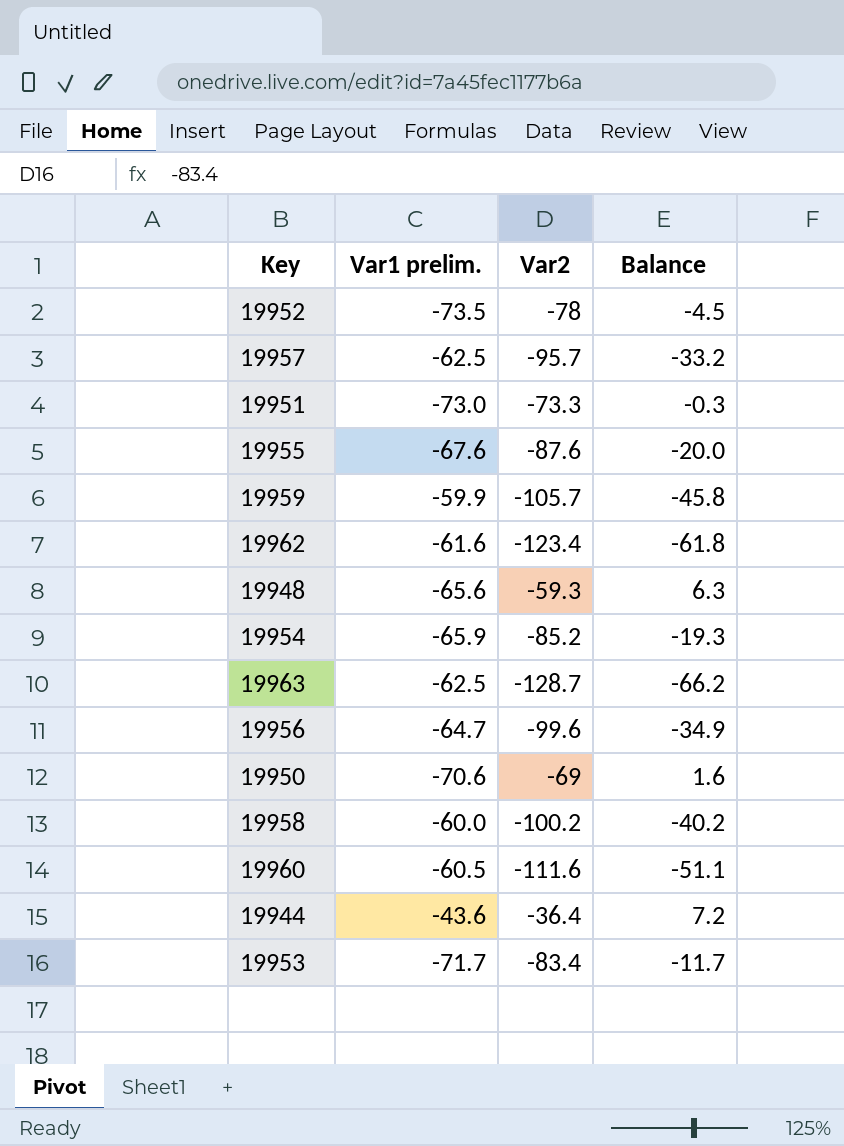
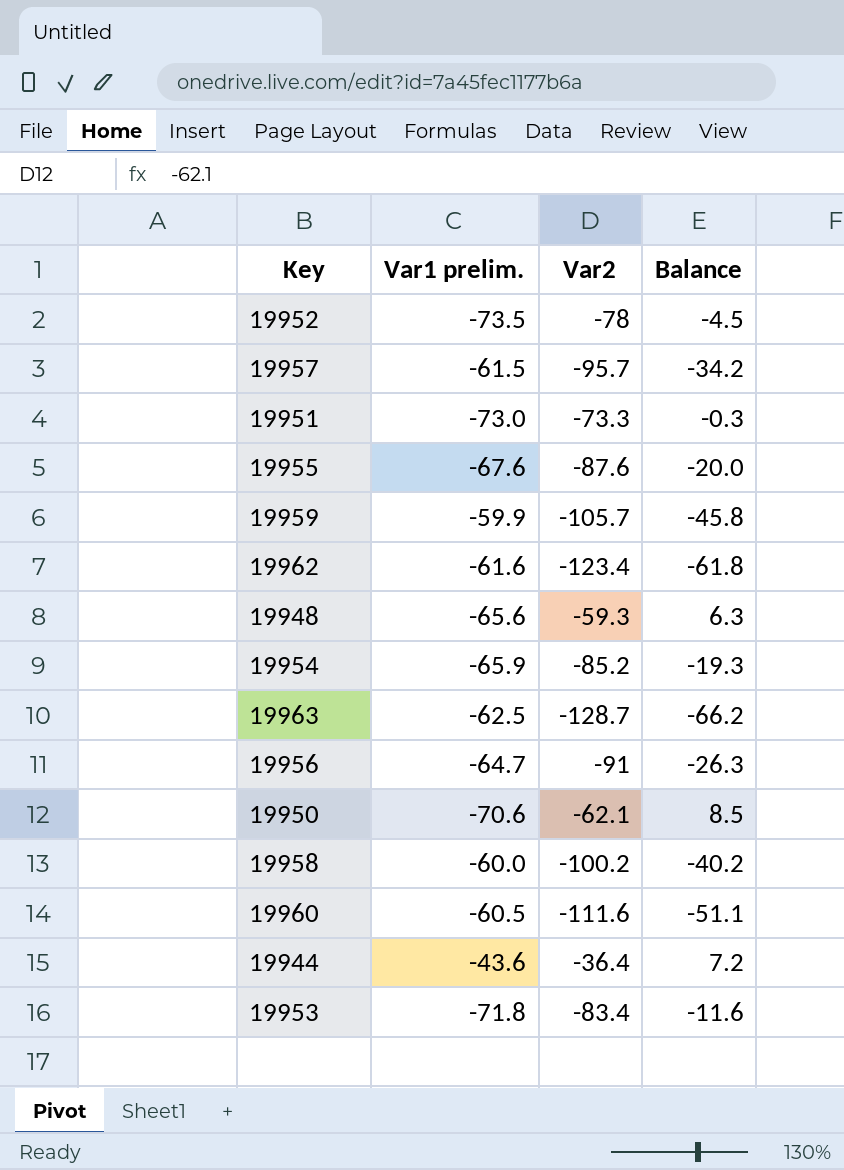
19957 | Var1 prelim.: -62.5 -> -61.5
19957 | Balance: -33.2 -> -34.2
19956 | Var2: -99.6 -> -91
19956 | Balance: -34.9 -> -26.3
19950 | Var2: -69 -> -62.1
19950 | Balance: 1.6 -> 8.5
19953 | Var1 prelim.: -71.7 -> -71.8
19953 | Balance: -11.7 -> -11.6

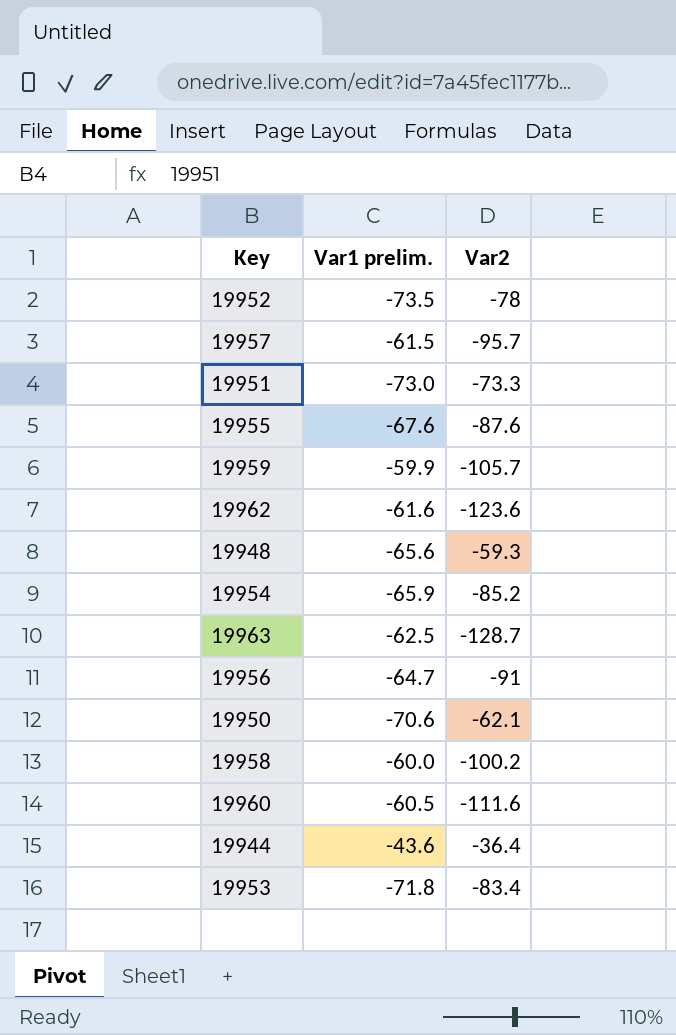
column Balance | formula: [Var2] - [Var1 prelim.] -> none
19962 | Var2: -123.4 -> -123.6

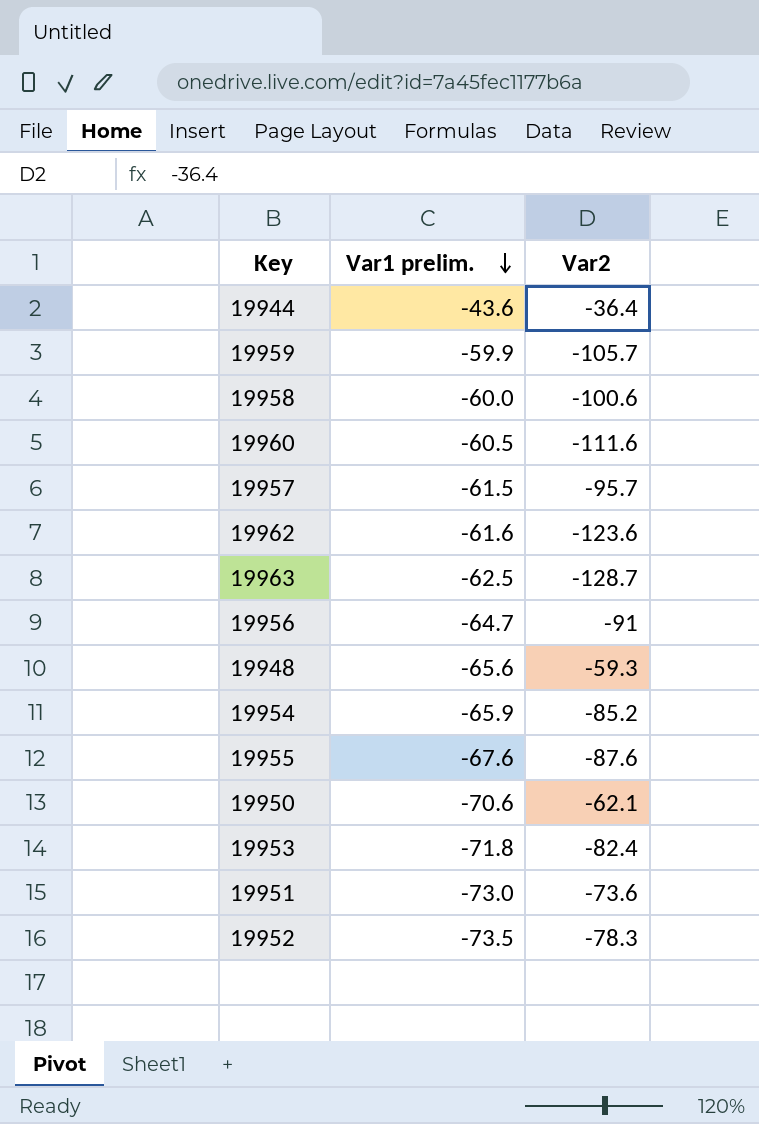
row order: none -> Var1 prelim. descending
19958 | Var2: -100.2 -> -100.6
19953 | Var2: -83.4 -> -82.4
19951 | Var2: -73.3 -> -73.6
19952 | Var2: -78 -> -78.3

